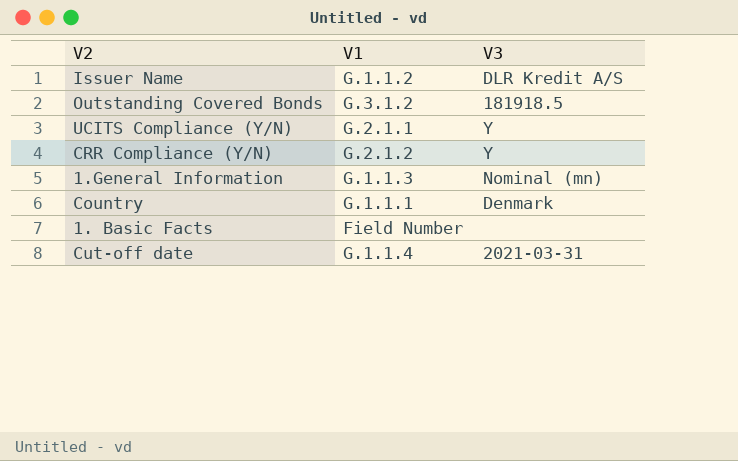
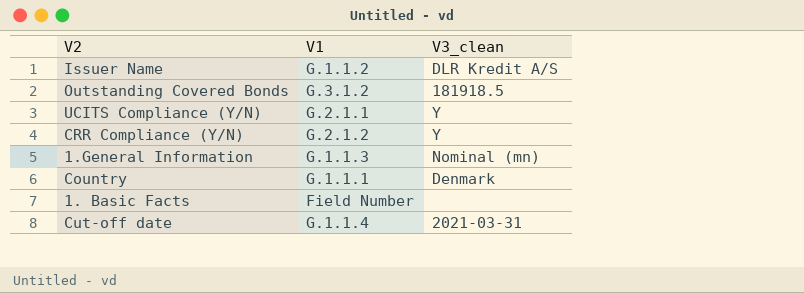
column name: V3 -> V3_clean

